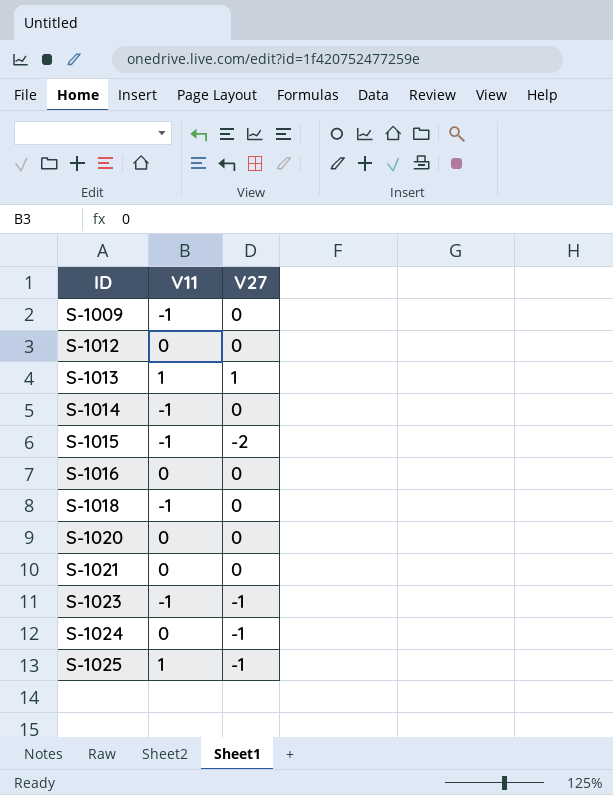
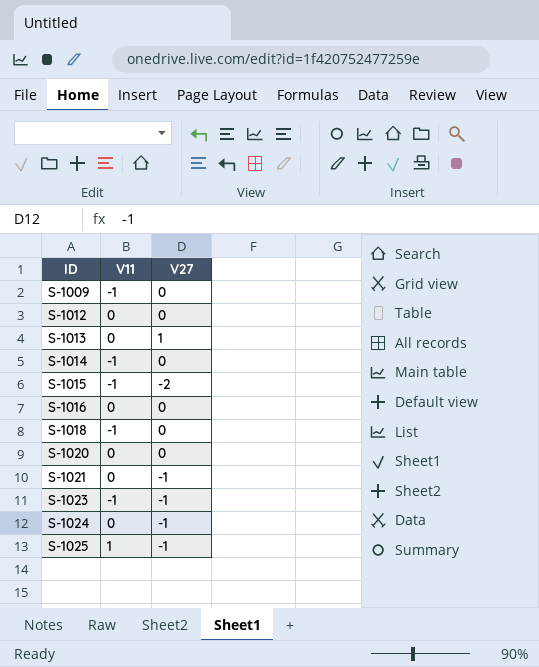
S-1013 | V11: 1 -> 0
S-1021 | V27: 0 -> -1

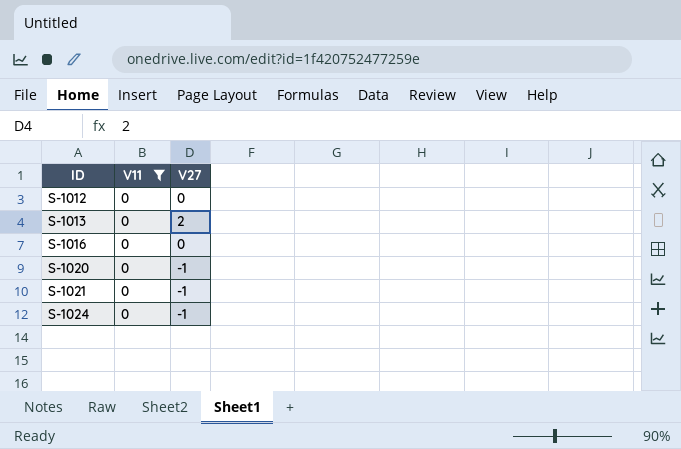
filter: none -> V11 = 0
S-1013 | V27: 1 -> 2
S-1020 | V27: 0 -> -1

